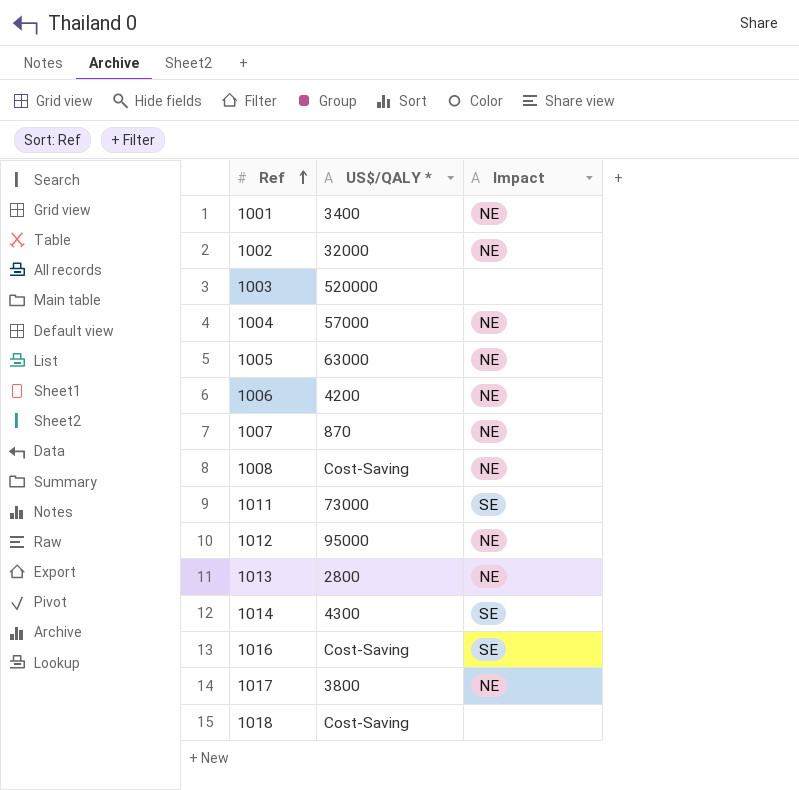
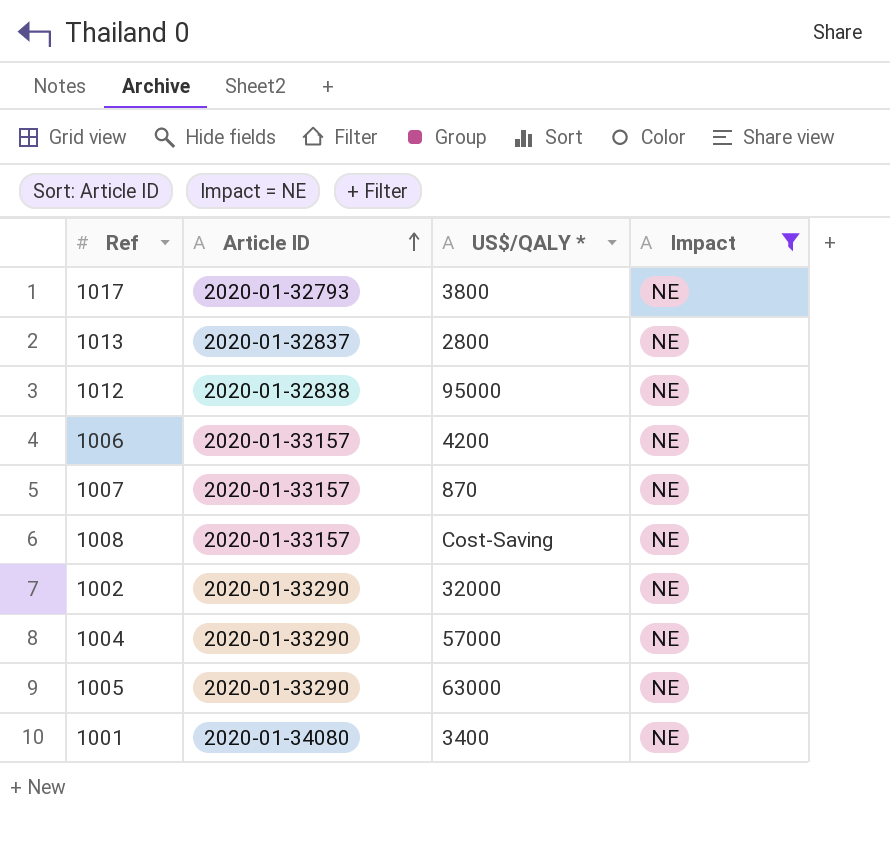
filter: none -> Impact = NE
row order: Ref ascending -> Article ID ascending
column Article ID | position: none -> 2

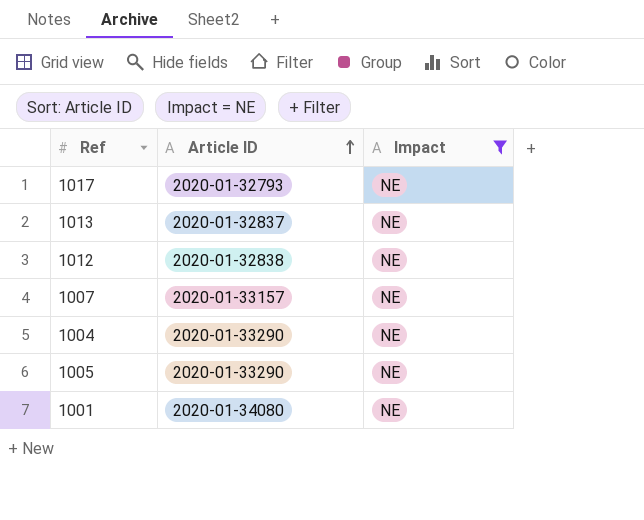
column US$/QALY * | position: 3 -> none
row 1006: 2020-01-33157 | 4200 | NE -> none
row 1008: 2020-01-33157 | Cost-Saving | NE -> none
row 1002: 2020-01-33290 | 32000 | NE -> none

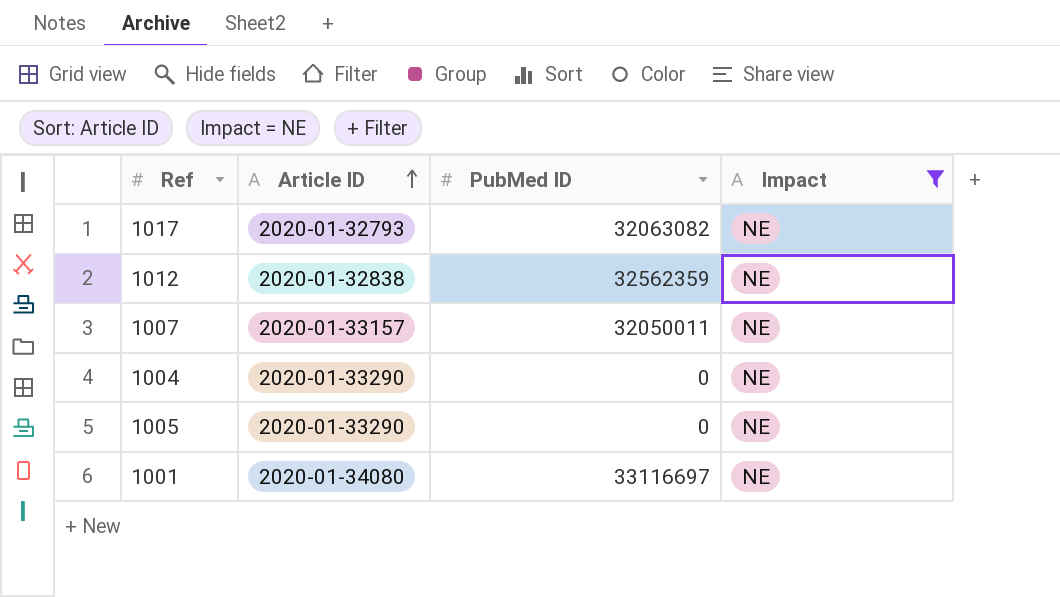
column PubMed ID | position: none -> 3
row 1013: 2020-01-32837 | NE -> none

